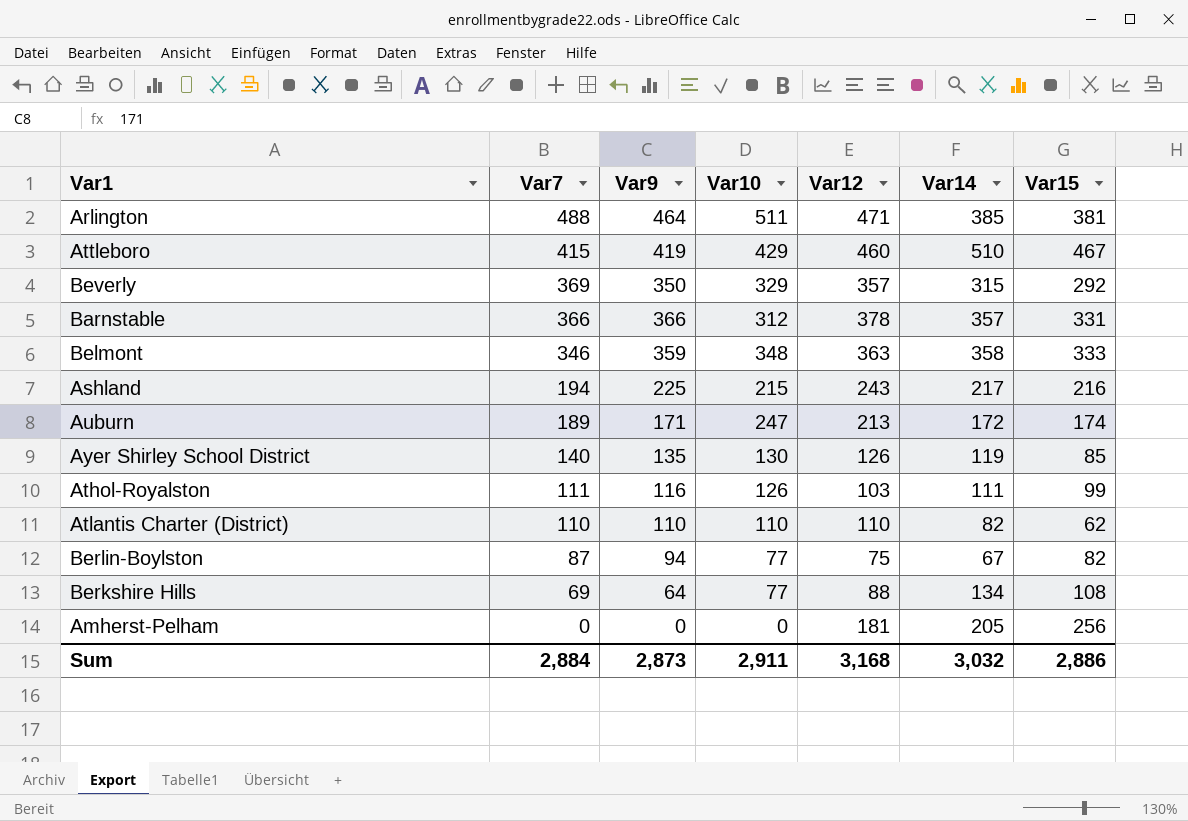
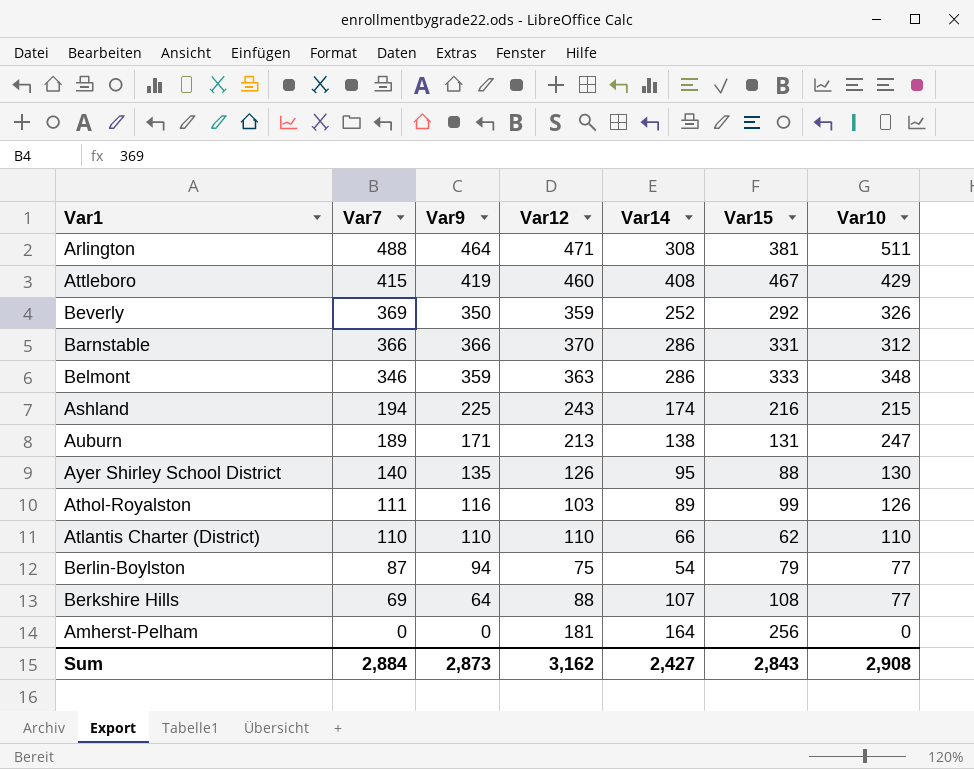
column Var10 | position: 4 -> 7
Arlington | Var14: 385 -> 308
Attleboro | Var14: 510 -> 408
Beverly | Var12: 357 -> 359
Beverly | Var14: 315 -> 252
Beverly | Var10: 329 -> 326
Barnstable | Var12: 378 -> 370
Barnstable | Var14: 357 -> 286
Belmont | Var14: 358 -> 286
Ashland | Var14: 217 -> 174
Auburn | Var14: 172 -> 138
Auburn | Var15: 174 -> 131
Ayer Shirley School District | Var14: 119 -> 95
Ayer Shirley School District | Var15: 85 -> 88
Athol-Royalston | Var14: 111 -> 89
Atlantis Charter (District) | Var14: 82 -> 66
Berlin-Boylston | Var14: 67 -> 54
Berlin-Boylston | Var15: 82 -> 79
Berkshire Hills | Var14: 134 -> 107
Amherst-Pelham | Var14: 205 -> 164
Sum | Var12: 3,168 -> 3,162
Sum | Var14: 3,032 -> 2,427
Sum | Var15: 2,886 -> 2,843
Sum | Var10: 2,911 -> 2,908

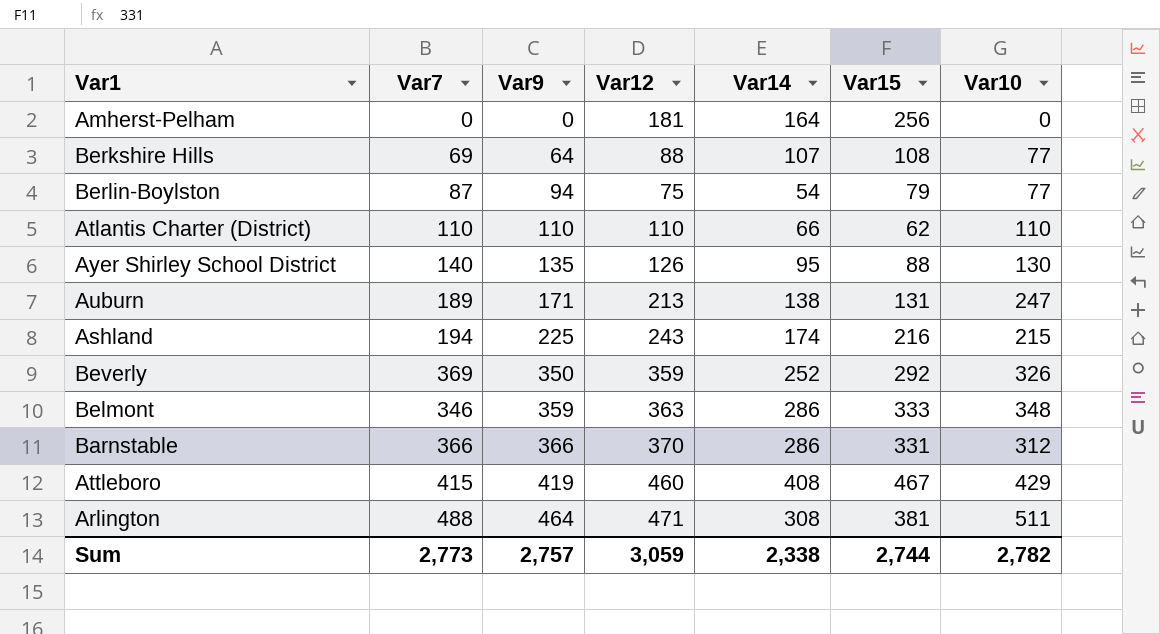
row order: Var7 descending -> Var9 ascending
row Athol-Royalston: 111 | 116 | 103 | 89 | 99 | 126 -> none
Sum | Var7: 2,884 -> 2,773
Sum | Var9: 2,873 -> 2,757
Sum | Var12: 3,162 -> 3,059
Sum | Var14: 2,427 -> 2,338
Sum | Var15: 2,843 -> 2,744
Sum | Var10: 2,908 -> 2,782

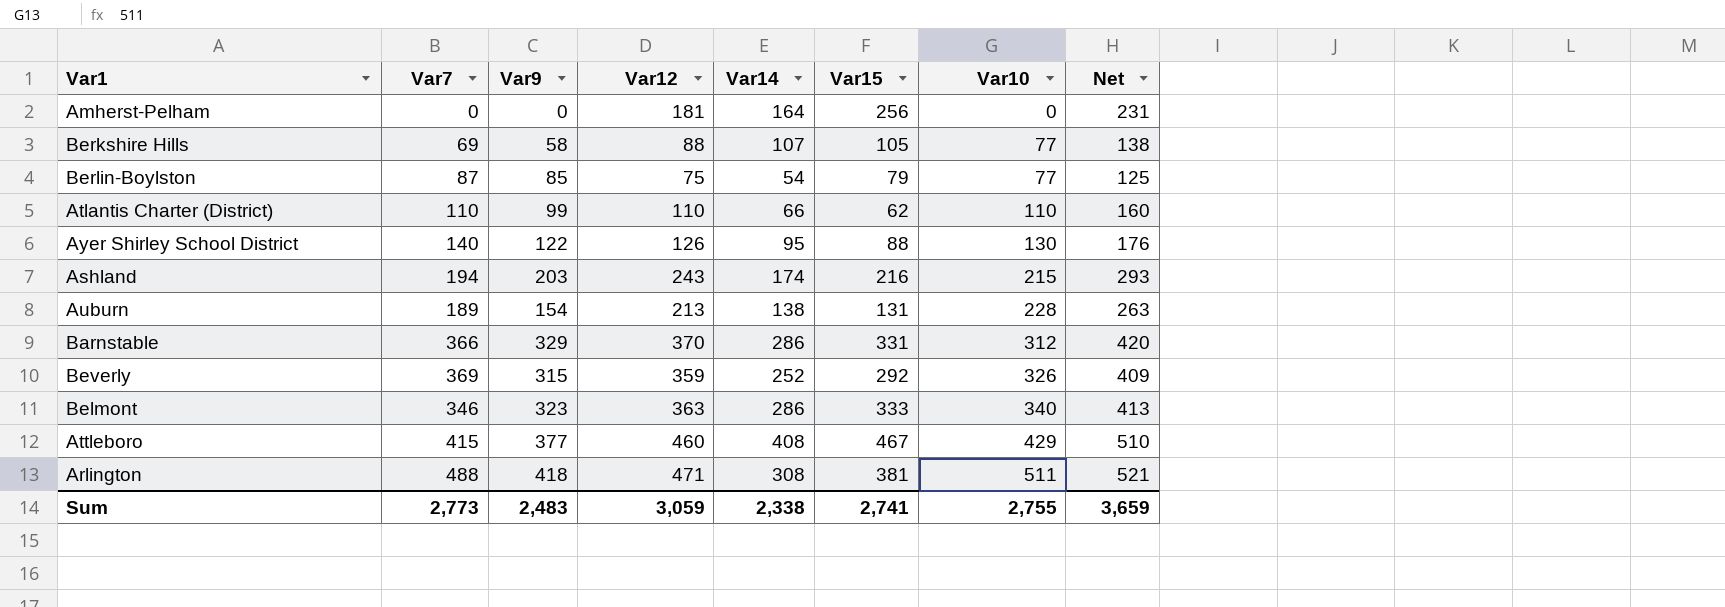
row order: Var9 ascending -> Var10 ascending
column Net | formula: none -> [Var12] + 50
Berkshire Hills | Var9: 64 -> 58
Berkshire Hills | Var15: 108 -> 105
Berlin-Boylston | Var9: 94 -> 85
Atlantis Charter (District) | Var9: 110 -> 99
Ayer Shirley School District | Var9: 135 -> 122
Ashland | Var9: 225 -> 203
Auburn | Var9: 171 -> 154
Auburn | Var10: 247 -> 228
Barnstable | Var9: 366 -> 329
Beverly | Var9: 350 -> 315
Belmont | Var9: 359 -> 323
Belmont | Var10: 348 -> 340
Attleboro | Var9: 419 -> 377
Arlington | Var9: 464 -> 418
Sum | Var9: 2,757 -> 2,483
Sum | Var15: 2,744 -> 2,741
Sum | Var10: 2,782 -> 2,755

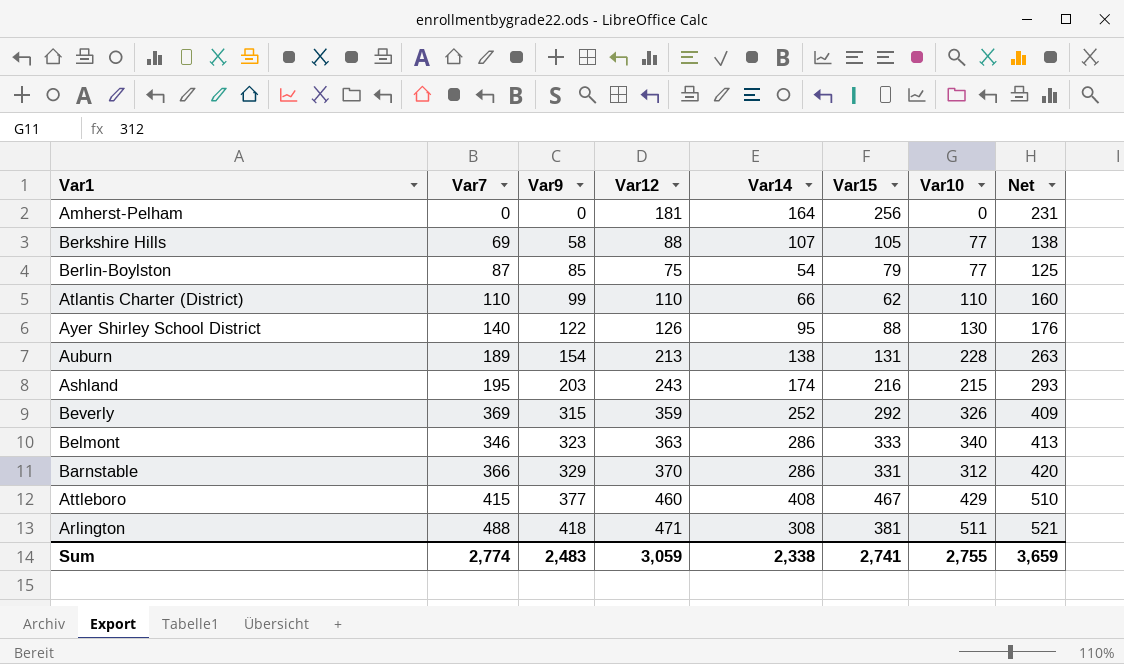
row order: Var10 ascending -> Var9 ascending
Ashland | Var7: 194 -> 195
Sum | Var7: 2,773 -> 2,774

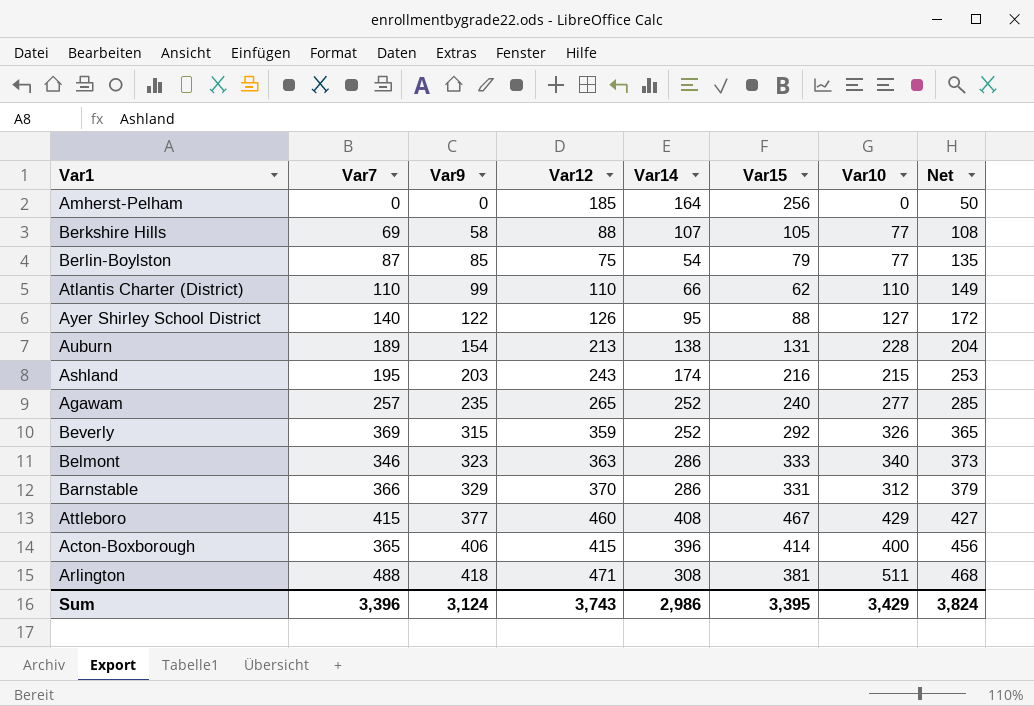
column Net | formula: [Var12] + 50 -> [Var9] + 50
Amherst-Pelham | Var12: 181 -> 185
Ayer Shirley School District | Var10: 130 -> 127
row Agawam: none -> 257 | 235 | 265 | 252 | 240 | 277 | 285
row Acton-Boxborough: none -> 365 | 406 | 415 | 396 | 414 | 400 | 456
Sum | Var7: 2,774 -> 3,396
Sum | Var9: 2,483 -> 3,124
Sum | Var12: 3,059 -> 3,743
Sum | Var14: 2,338 -> 2,986
Sum | Var15: 2,741 -> 3,395
Sum | Var10: 2,755 -> 3,429
Sum | Net: 3,659 -> 3,824

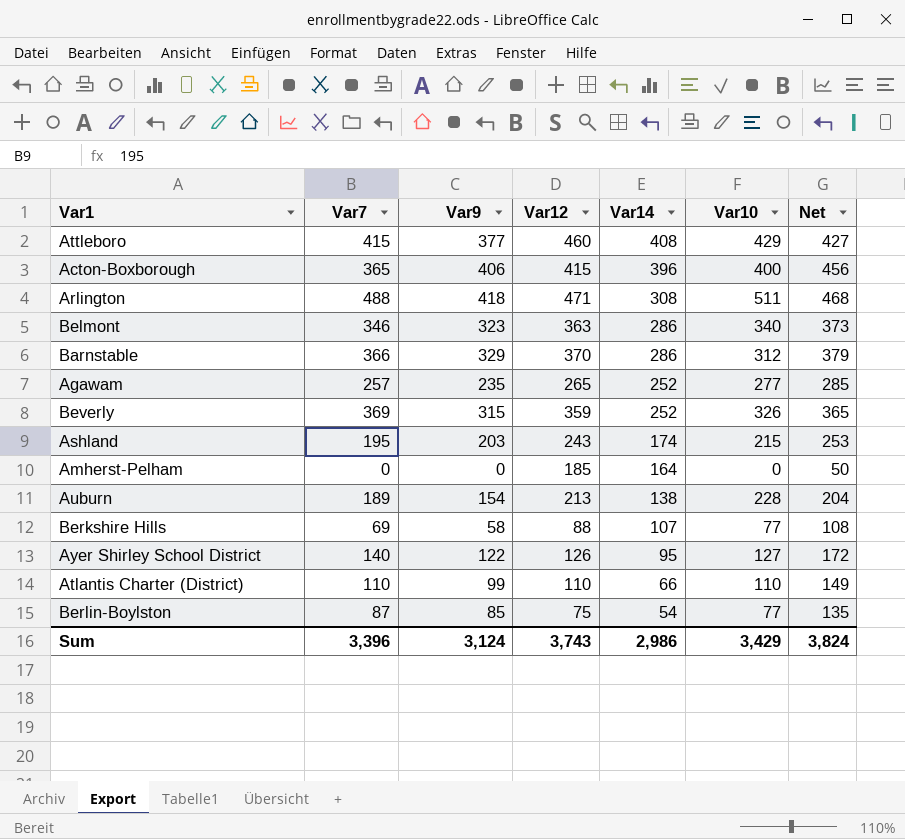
row order: Var9 ascending -> Var14 descending
column Var15 | position: 6 -> none

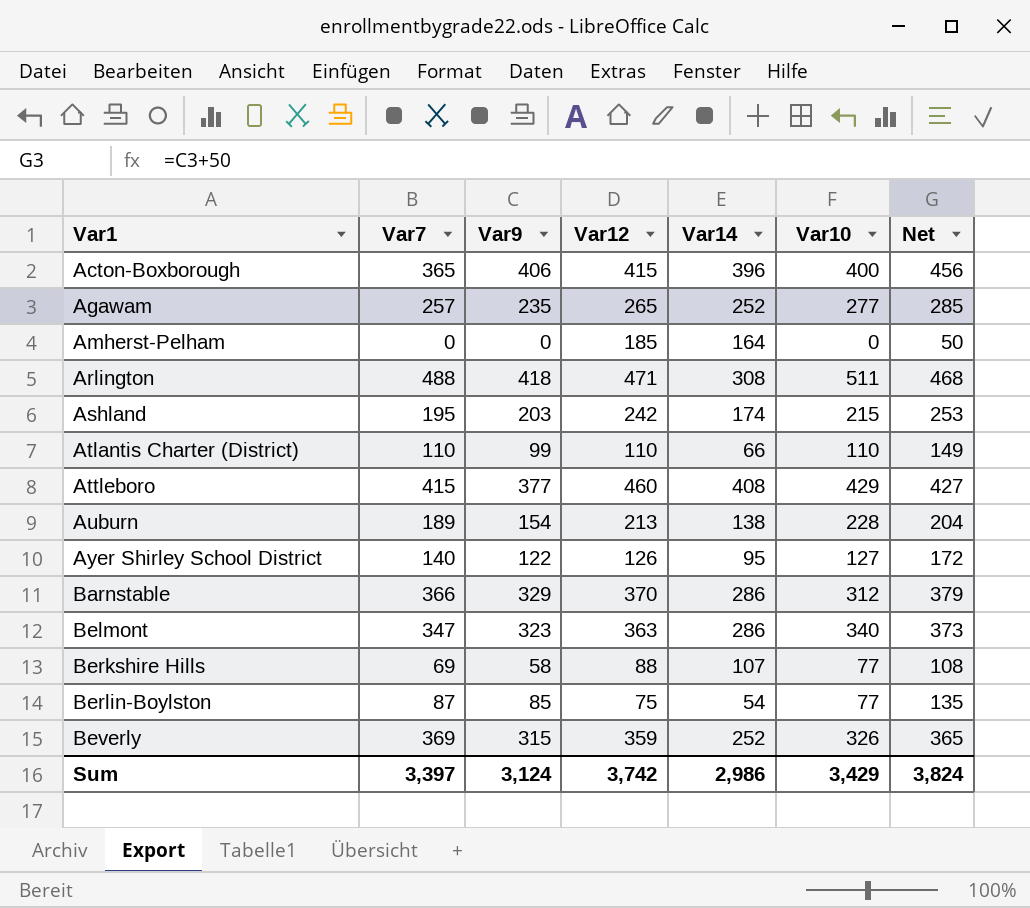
row order: Var14 descending -> Var1 ascending
Ashland | Var12: 243 -> 242
Belmont | Var7: 346 -> 347
Sum | Var7: 3,396 -> 3,397
Sum | Var12: 3,743 -> 3,742

